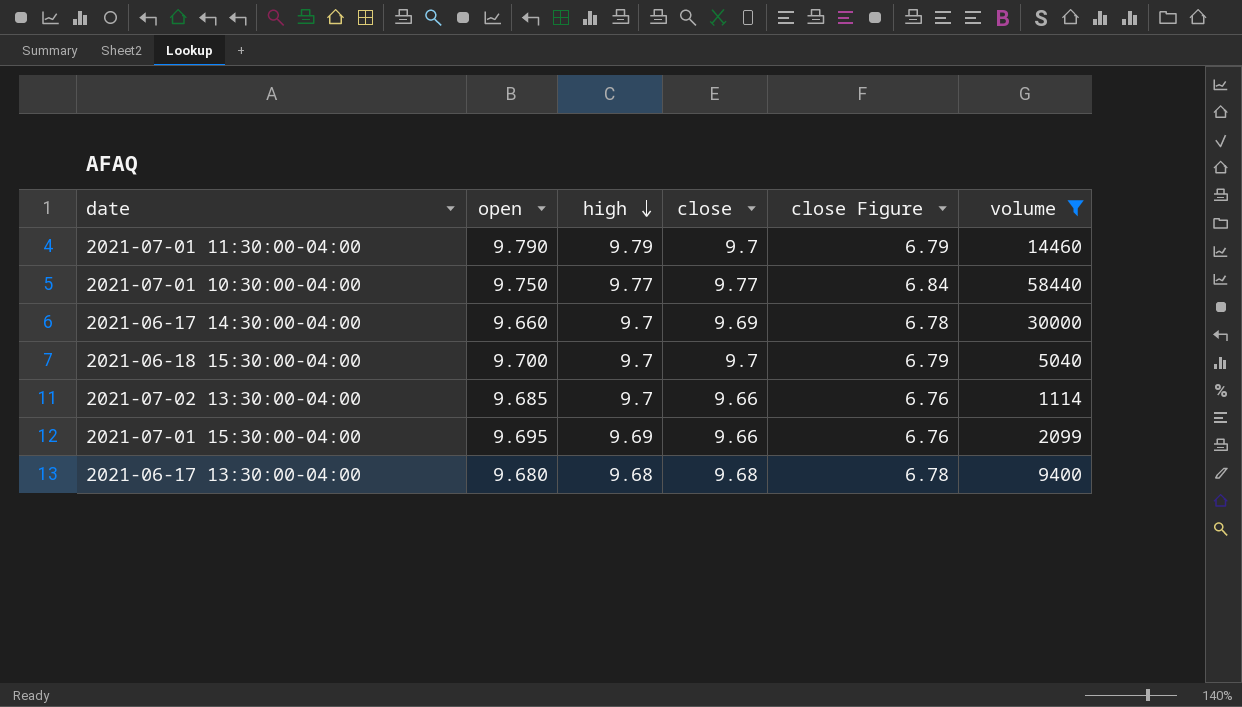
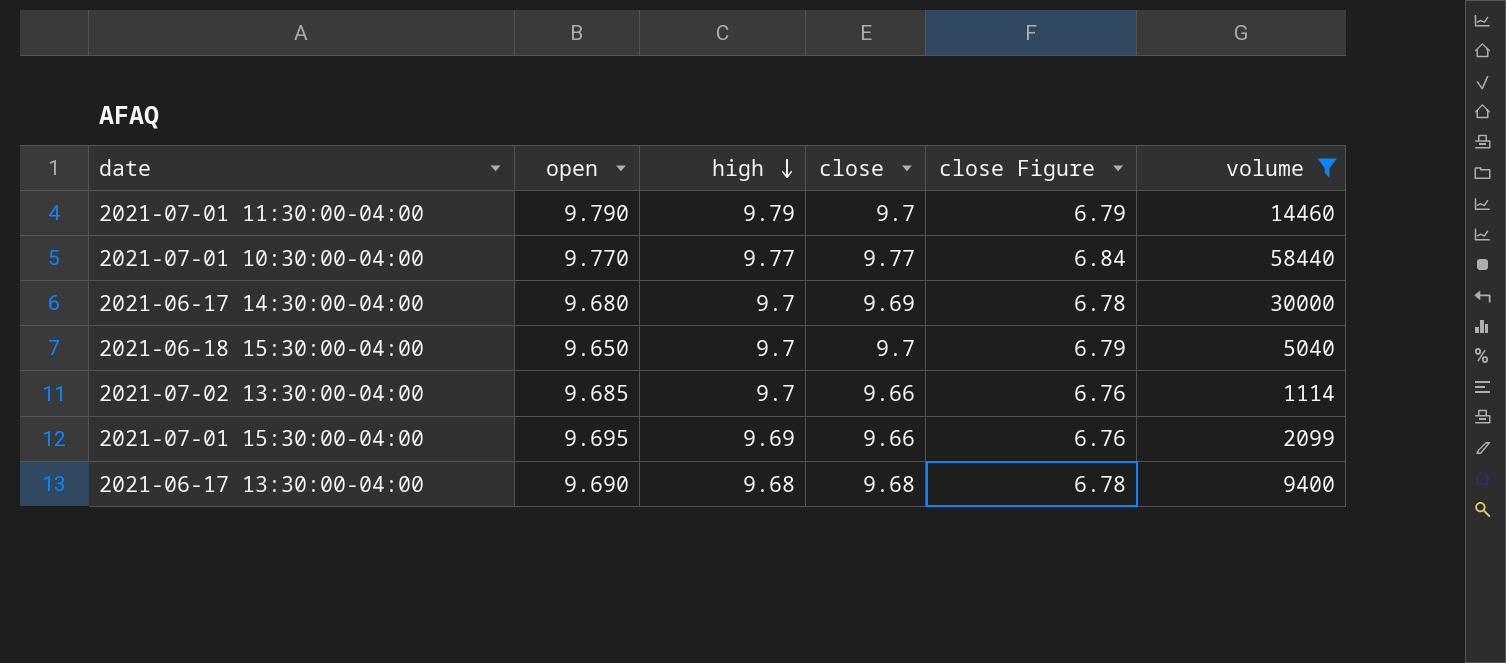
2021-07-01 10:30:00-04:00 | open: 9.750 -> 9.770
2021-06-17 14:30:00-04:00 | open: 9.660 -> 9.680
2021-06-18 15:30:00-04:00 | open: 9.700 -> 9.650
2021-06-17 13:30:00-04:00 | open: 9.680 -> 9.690

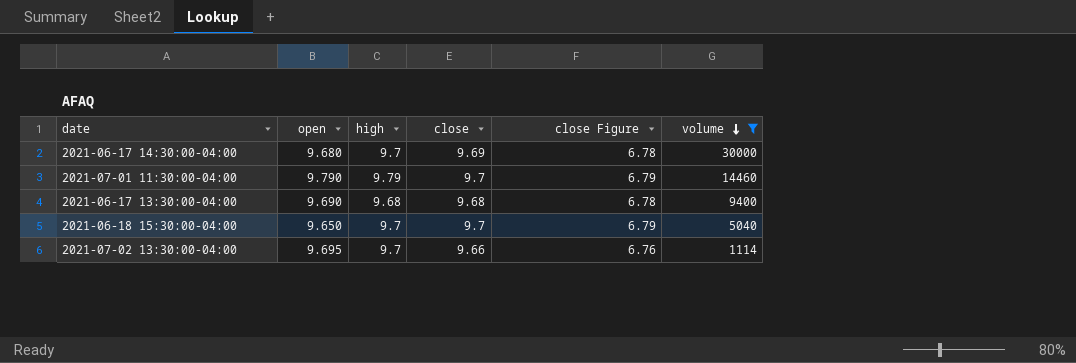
row order: high descending -> volume descending
row 2021-07-01 10:30:00-04:00: 9.770 | 9.77 | 9.77 | 6.84 | 58440 -> none
row 2021-07-01 15:30:00-04:00: 9.695 | 9.69 | 9.66 | 6.76 | 2099 -> none
2021-07-02 13:30:00-04:00 | open: 9.685 -> 9.695

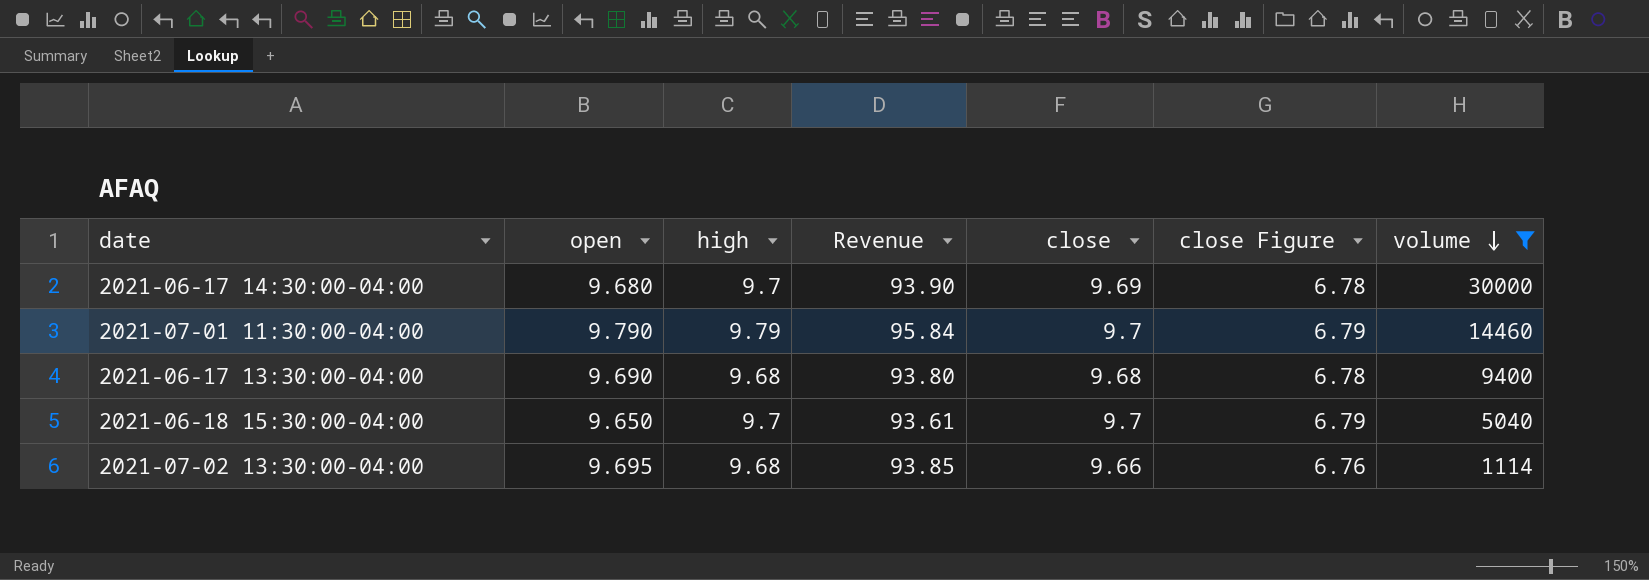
column Revenue | formula: none -> [open] * [high]
2021-07-02 13:30:00-04:00 | high: 9.7 -> 9.68

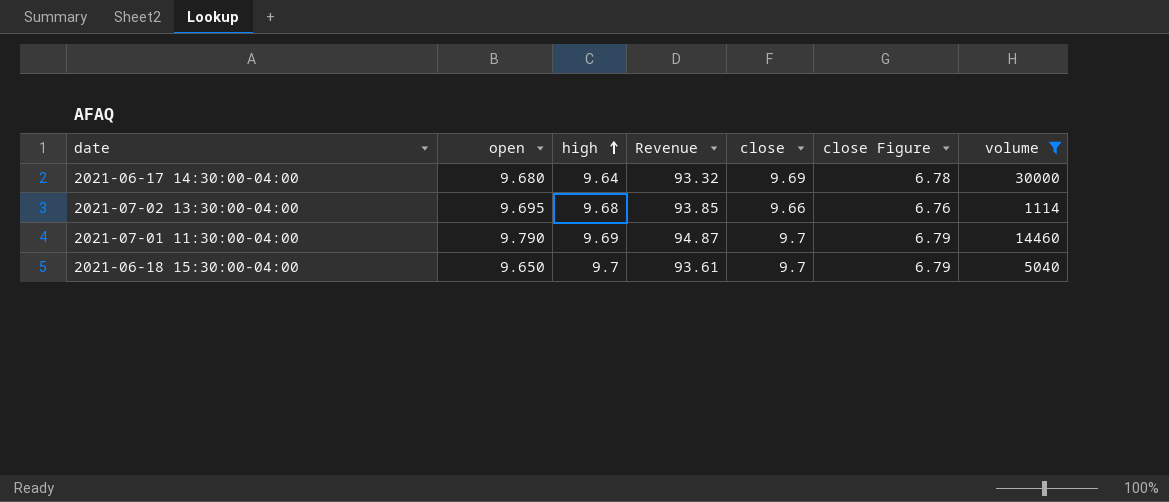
row order: volume descending -> high ascending
row 2021-06-17 13:30:00-04:00: 9.690 | 9.68 | 93.80 | 9.68 | 6.78 | 9400 -> none
2021-06-17 14:30:00-04:00 | high: 9.7 -> 9.64
2021-06-17 14:30:00-04:00 | Revenue: 93.90 -> 93.32
2021-07-01 11:30:00-04:00 | high: 9.79 -> 9.69
2021-07-01 11:30:00-04:00 | Revenue: 95.84 -> 94.87

